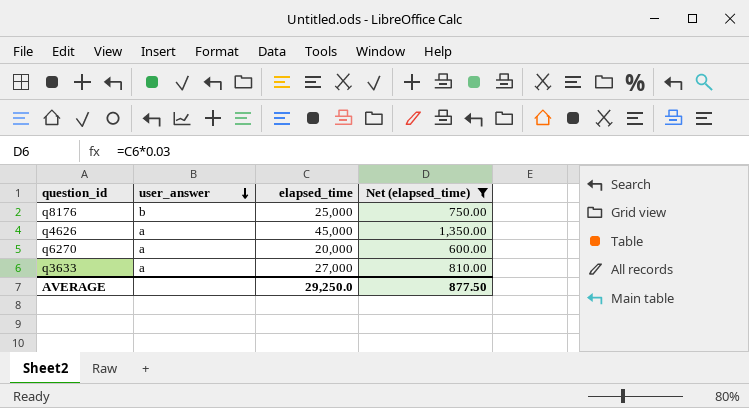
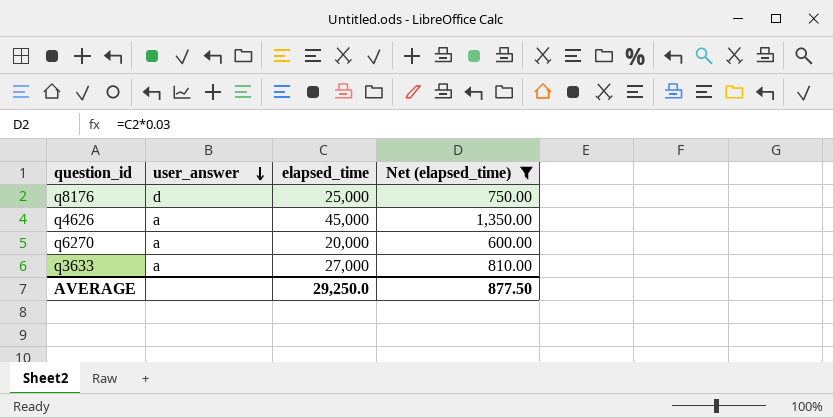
q8176 | user_answer: b -> d

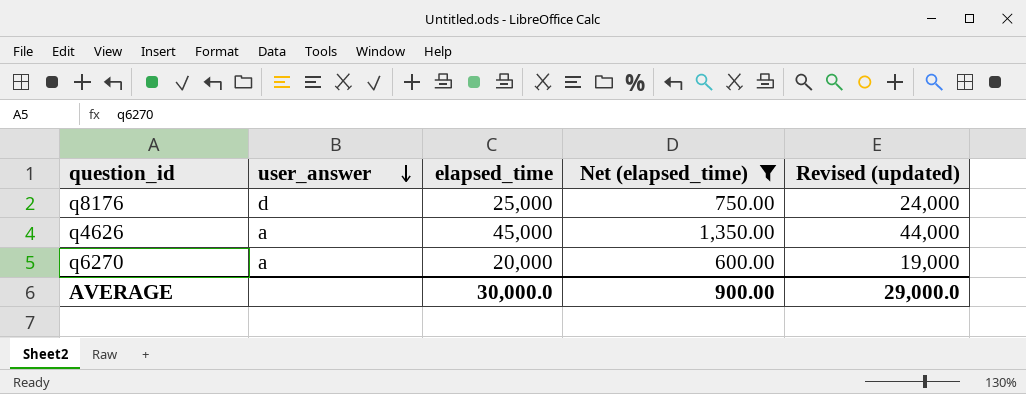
column Revised (updated) | formula: none -> [elapsed_time] - 1000
row q3633: a | 27,000 | 810.00 -> none
AVERAGE | elapsed_time: 29,250.0 -> 30,000.0
AVERAGE | Net (elapsed_time): 877.50 -> 900.00

